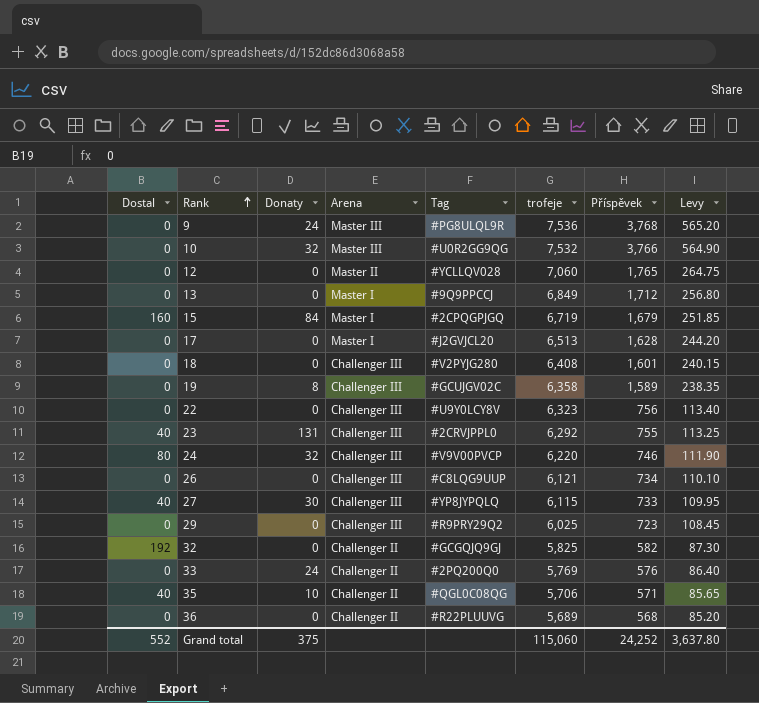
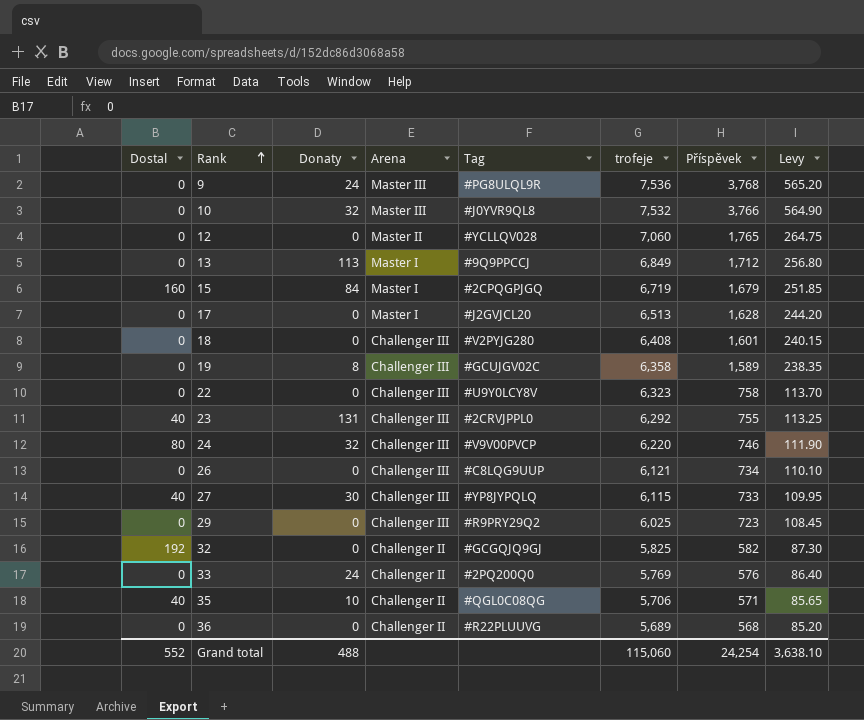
10 | Tag: #U0R2GG9QG -> #J0YVR9QL8
13 | Donaty: 0 -> 113
22 | Příspěvek: 756 -> 758
22 | Levy: 113.40 -> 113.70
Grand total | Donaty: 375 -> 488
Grand total | Příspěvek: 24,252 -> 24,254
Grand total | Levy: 3,637.80 -> 3,638.10

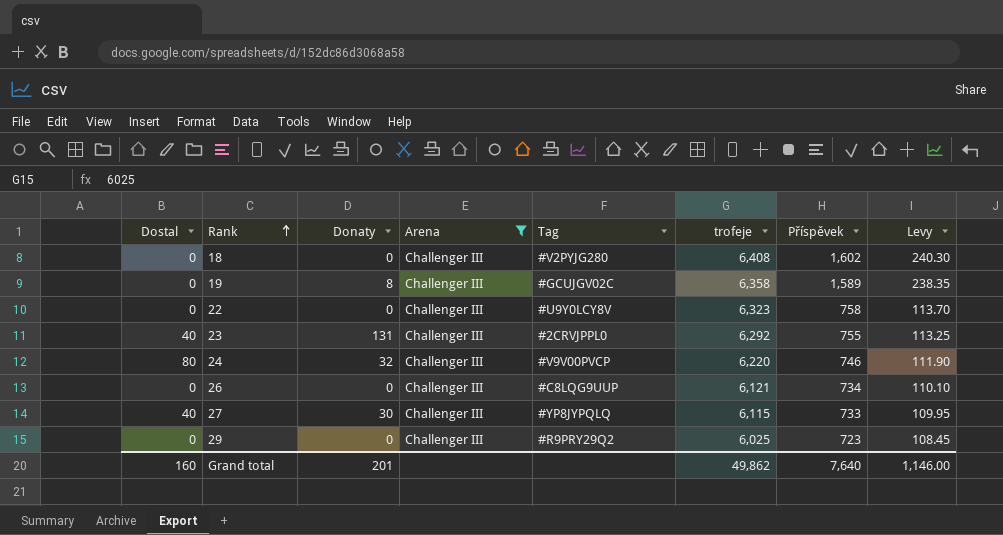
filter: none -> Arena = Challenger III
18 | Příspěvek: 1,601 -> 1,602
18 | Levy: 240.15 -> 240.30
Grand total | Dostal: 552 -> 160
Grand total | Donaty: 488 -> 201
Grand total | trofeje: 115,060 -> 49,862
Grand total | Příspěvek: 24,254 -> 7,640
Grand total | Levy: 3,638.10 -> 1,146.00

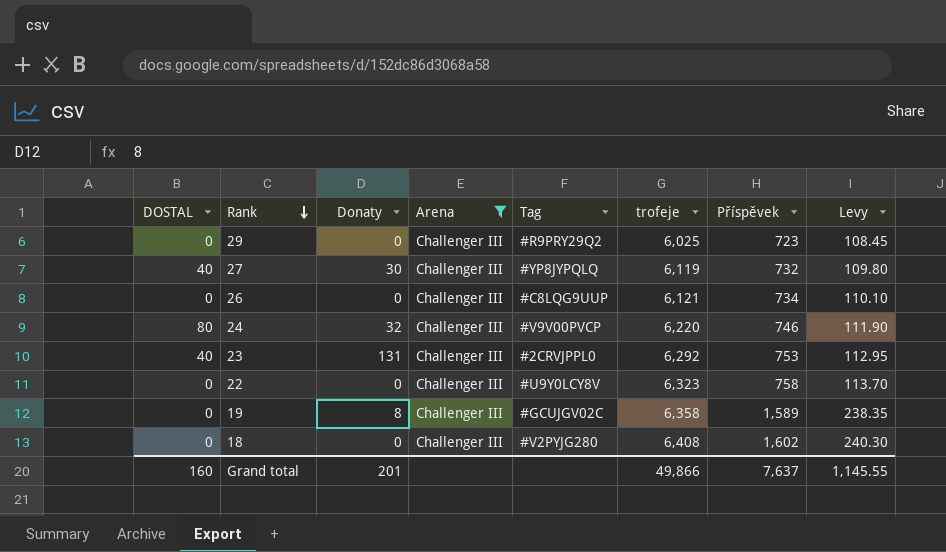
row order: Rank ascending -> Rank descending
column name: Dostal -> DOSTAL
27 | trofeje: 6,115 -> 6,119
27 | Příspěvek: 733 -> 732
27 | Levy: 109.95 -> 109.80
23 | Příspěvek: 755 -> 753
23 | Levy: 113.25 -> 112.95
Grand total | trofeje: 49,862 -> 49,866
Grand total | Příspěvek: 7,640 -> 7,637
Grand total | Levy: 1,146.00 -> 1,145.55

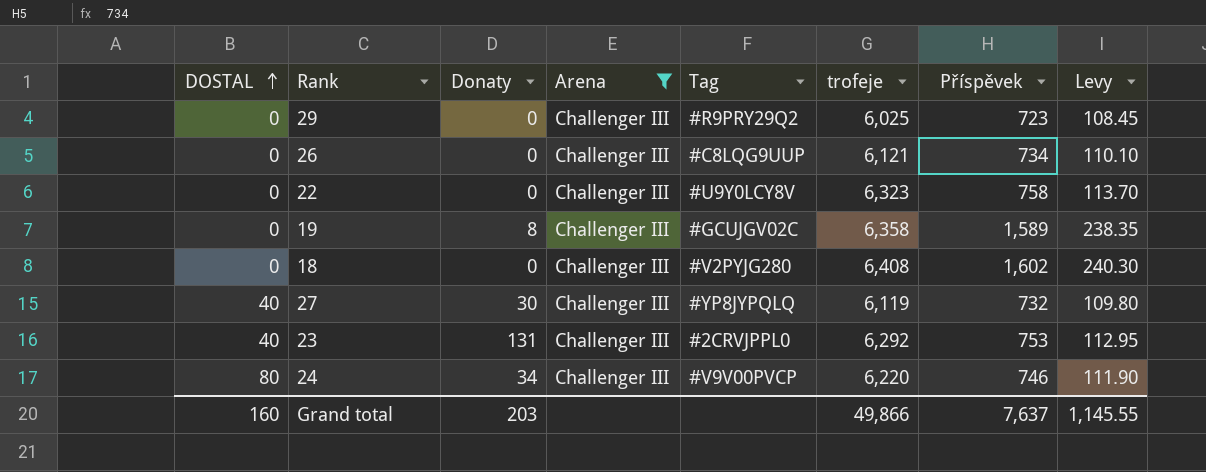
row order: Rank descending -> DOSTAL ascending
24 | Donaty: 32 -> 34
Grand total | Donaty: 201 -> 203

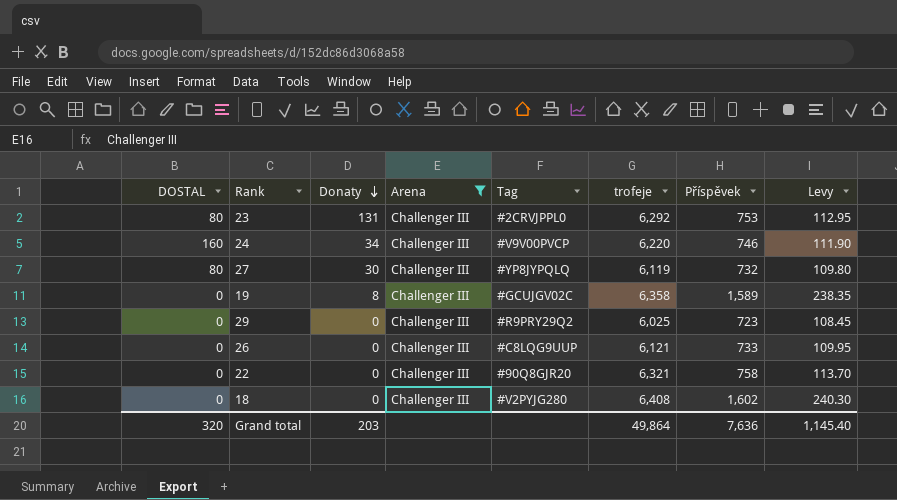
row order: DOSTAL ascending -> Donaty descending
23 | DOSTAL: 40 -> 80
24 | DOSTAL: 80 -> 160
27 | DOSTAL: 40 -> 80
26 | Příspěvek: 734 -> 733
26 | Levy: 110.10 -> 109.95
22 | Tag: #U9Y0LCY8V -> #90Q8GJR20
22 | trofeje: 6,323 -> 6,321
Grand total | DOSTAL: 160 -> 320
Grand total | trofeje: 49,866 -> 49,864
Grand total | Příspěvek: 7,637 -> 7,636
Grand total | Levy: 1,145.55 -> 1,145.40

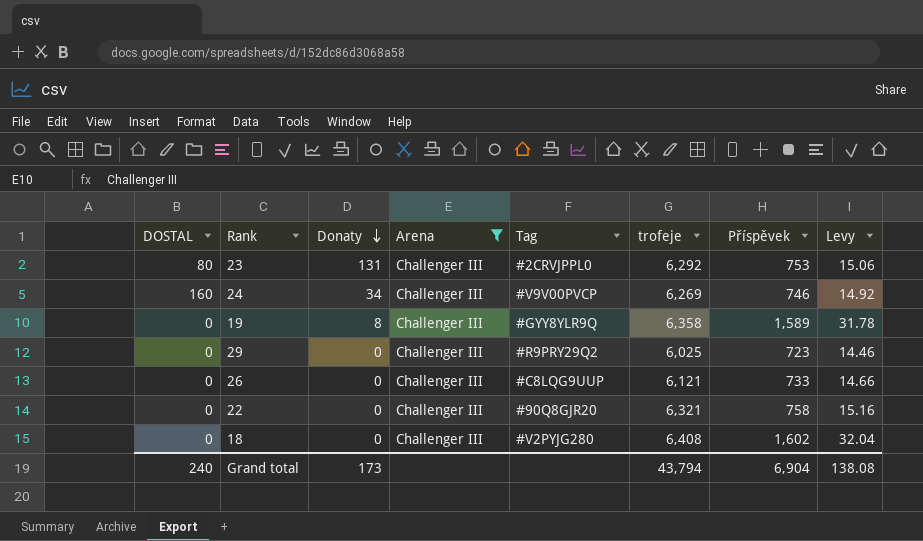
column Levy | formula: [Příspěvek] * 0.15 -> [Příspěvek] * 0.02
row 27: 80 | 30 | Challenger III | #YP8JYPQLQ | 6,119 | 732 | 109.80 -> none
24 | trofeje: 6,220 -> 6,269
19 | Tag: #GCUJGV02C -> #GYY8YLR9Q
Grand total | DOSTAL: 320 -> 240
Grand total | Donaty: 203 -> 173
Grand total | trofeje: 49,864 -> 43,794
Grand total | Příspěvek: 7,636 -> 6,904
Grand total | Levy: 1,145.40 -> 138.08

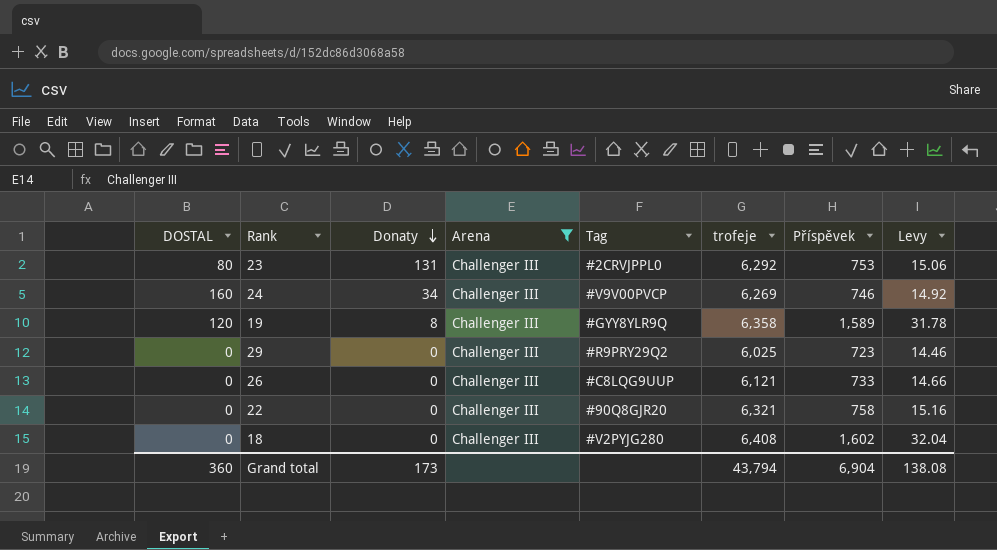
19 | DOSTAL: 0 -> 120
Grand total | DOSTAL: 240 -> 360

